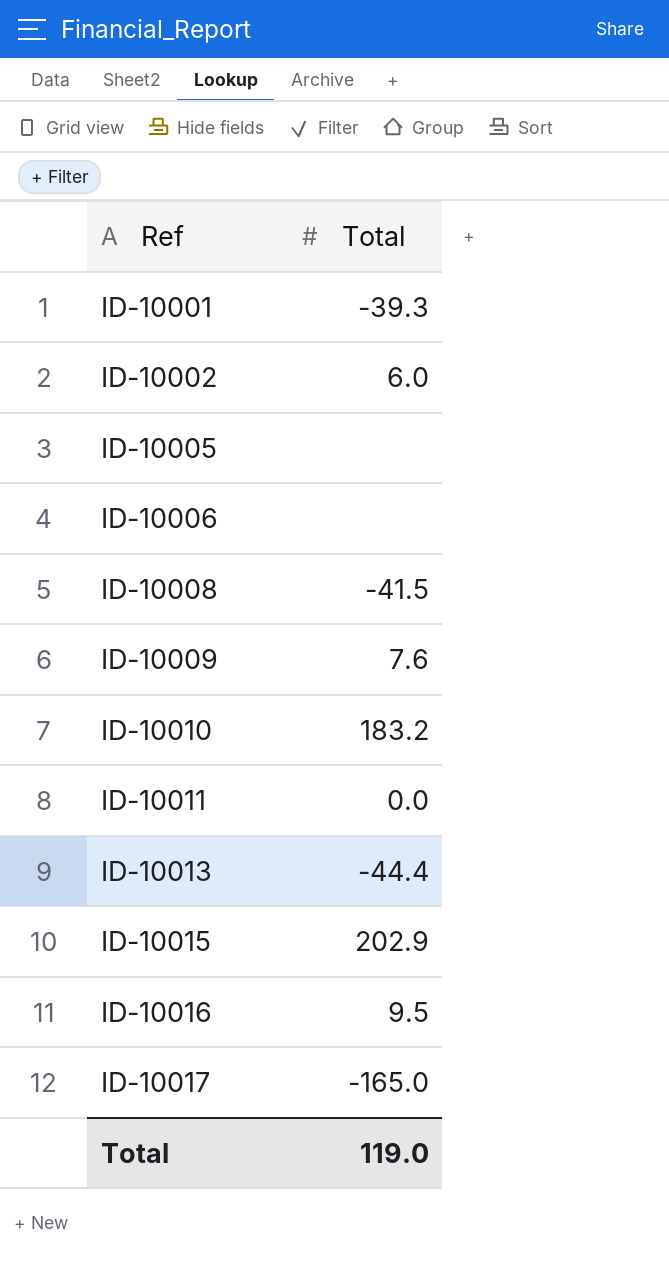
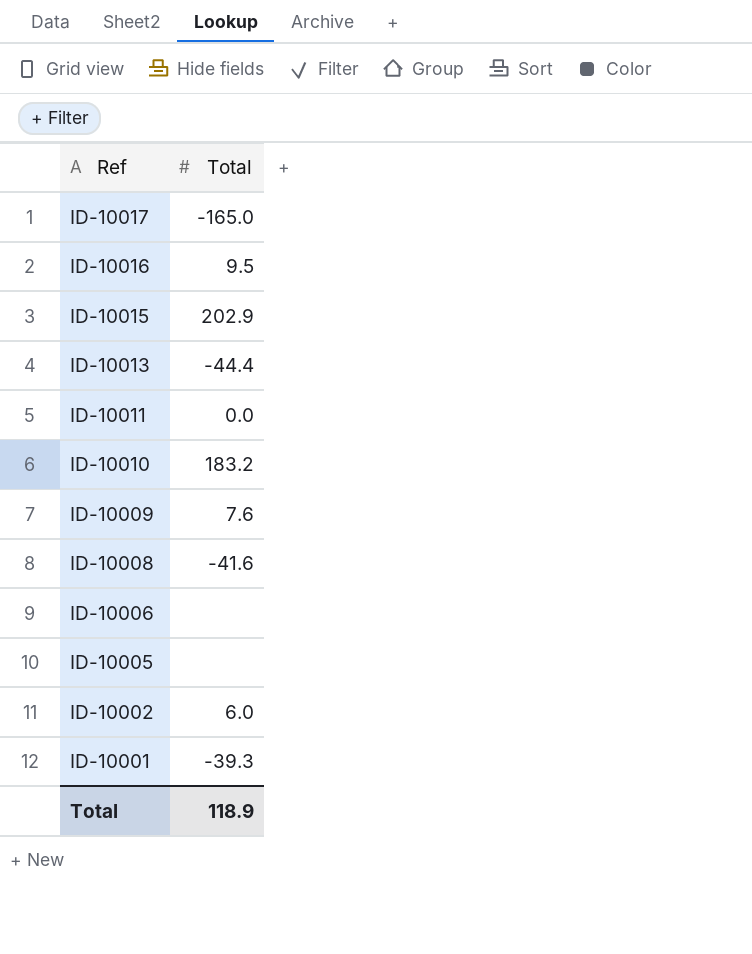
row order: Ref ascending -> Ref descending
ID-10008 | Total: -41.5 -> -41.6
Total | Total: 119.0 -> 118.9

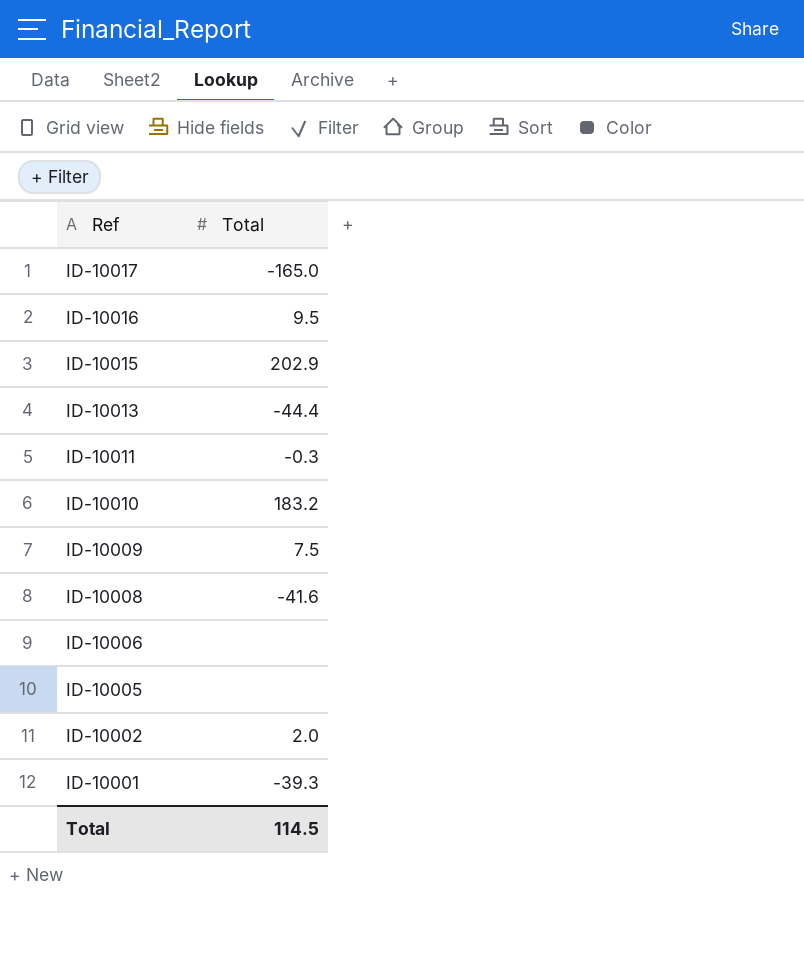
ID-10011 | Total: 0.0 -> -0.3
ID-10009 | Total: 7.6 -> 7.5
ID-10002 | Total: 6.0 -> 2.0
Total | Total: 118.9 -> 114.5

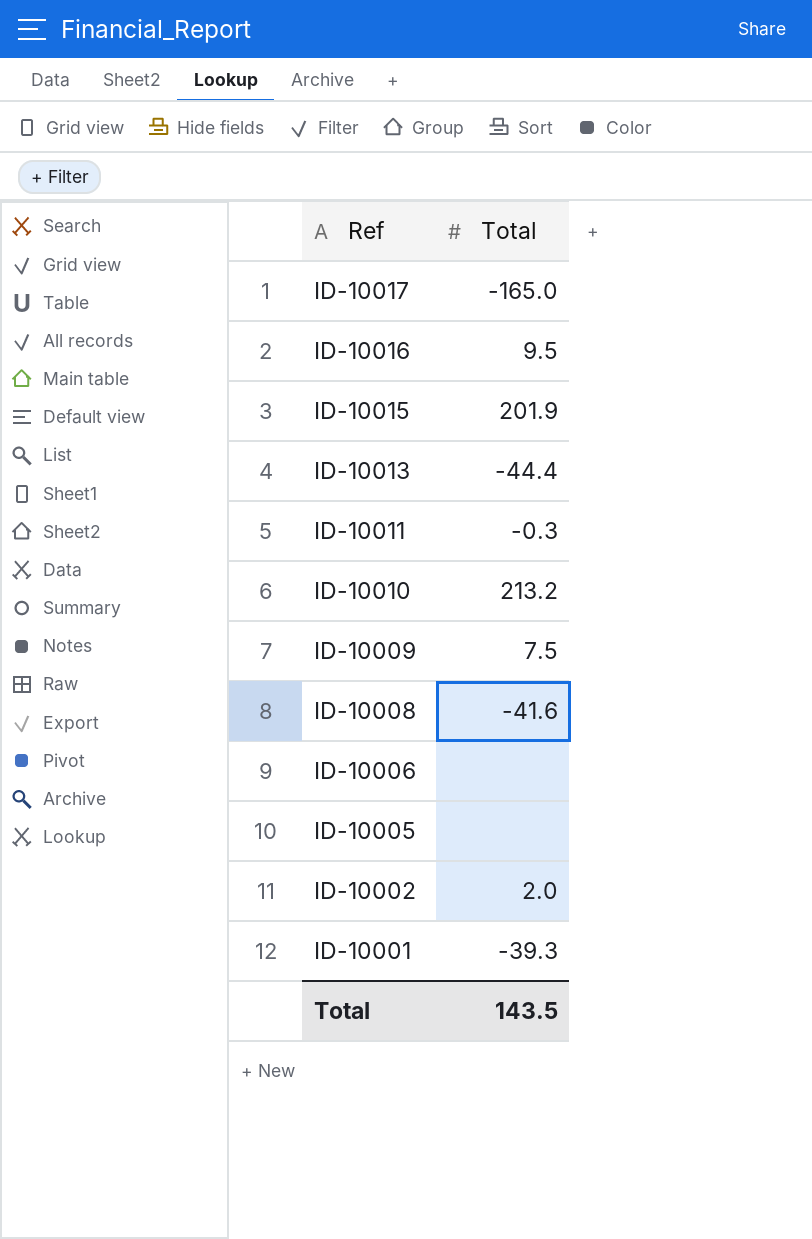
ID-10015 | Total: 202.9 -> 201.9
ID-10010 | Total: 183.2 -> 213.2
Total | Total: 114.5 -> 143.5

